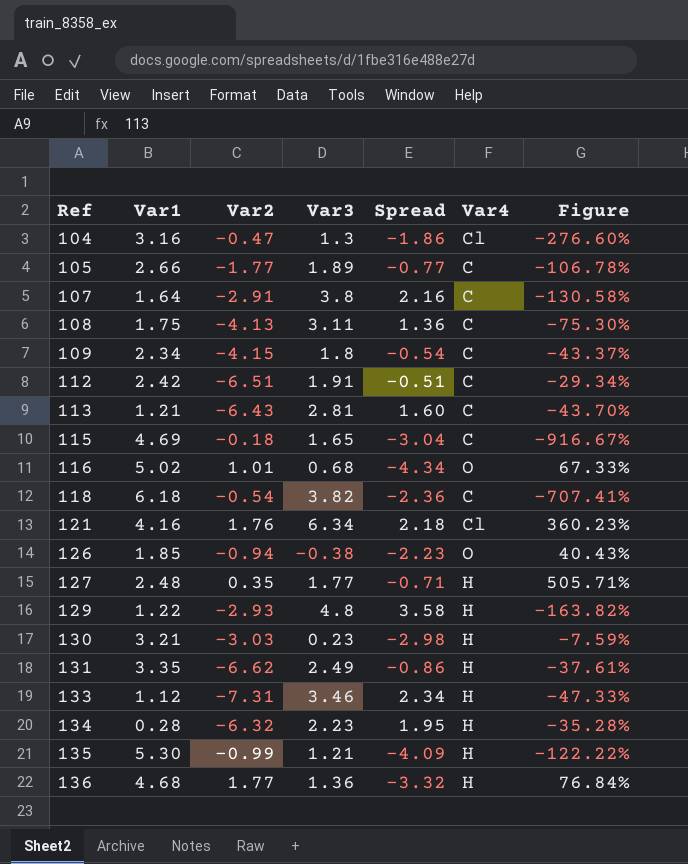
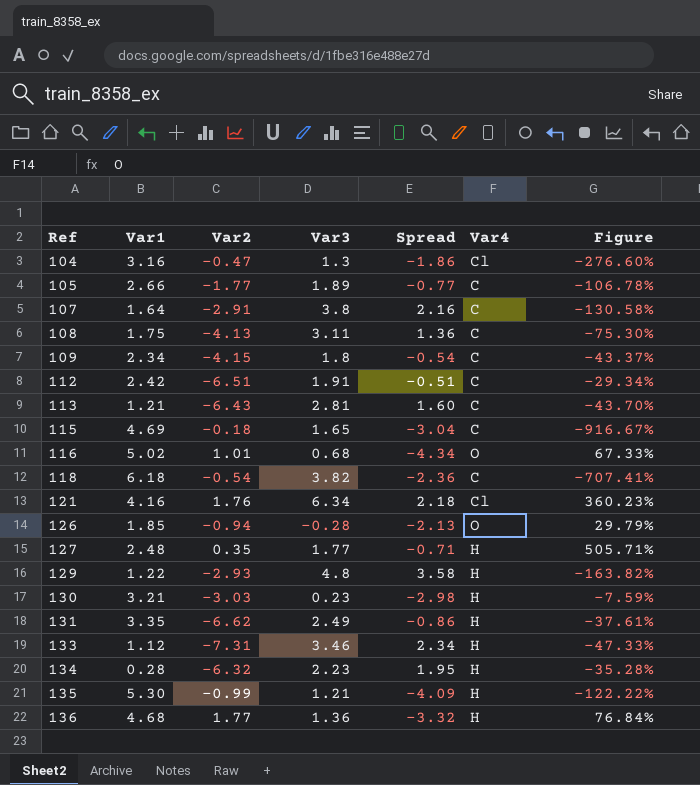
126 | Var3: -0.38 -> -0.28
126 | Spread: -2.23 -> -2.13
126 | Figure: 40.43% -> 29.79%

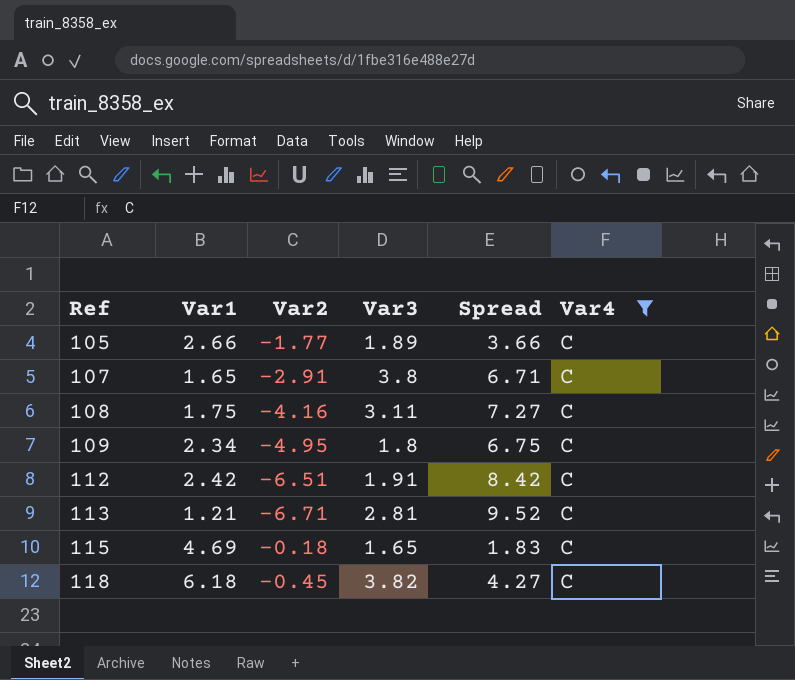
filter: none -> Var4 = C
column Figure | formula: [Var3] / [Var2] -> none
column Spread | formula: [Var3] - [Var1] -> [Var3] - [Var2]
107 | Var1: 1.64 -> 1.65
108 | Var2: -4.13 -> -4.16
109 | Var2: -4.15 -> -4.95
113 | Var2: -6.43 -> -6.71
118 | Var2: -0.54 -> -0.45

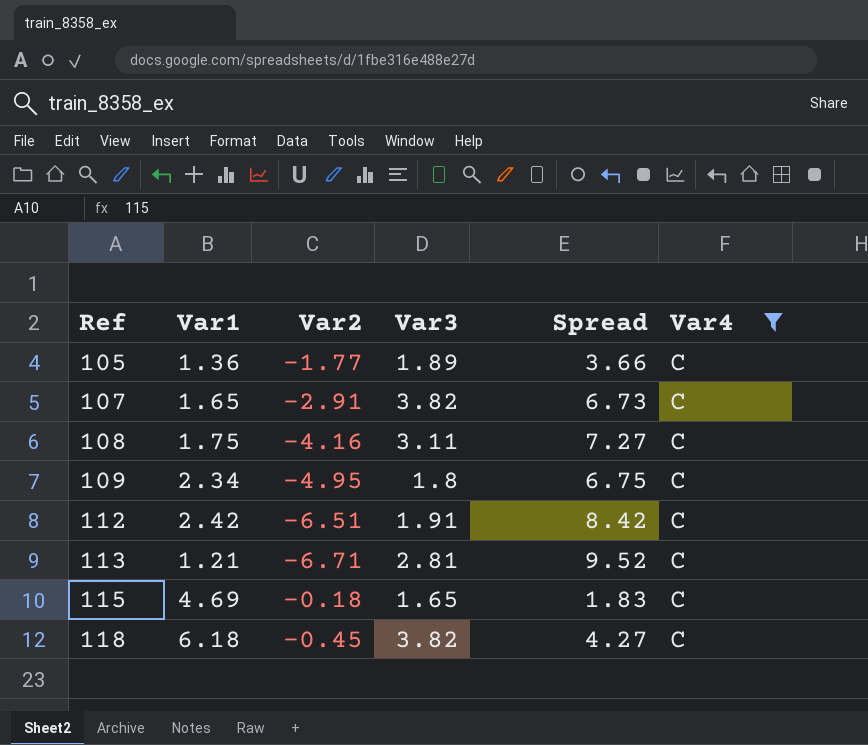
105 | Var1: 2.66 -> 1.36
107 | Var3: 3.8 -> 3.82
107 | Spread: 6.71 -> 6.73

